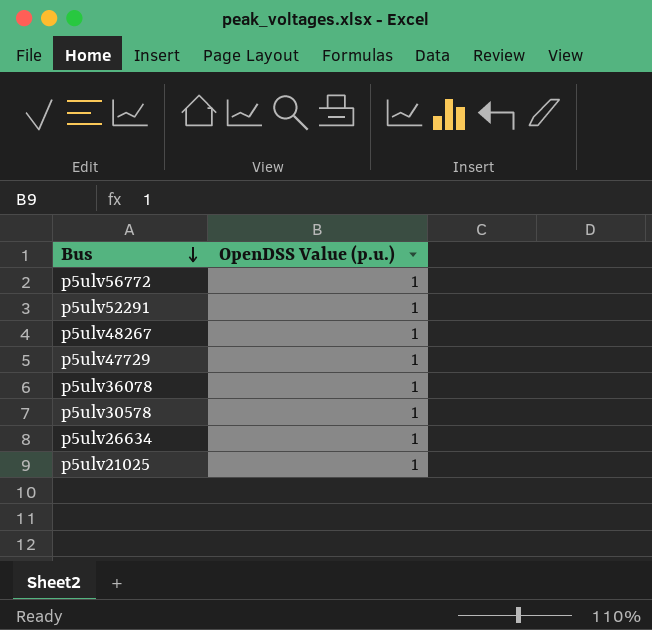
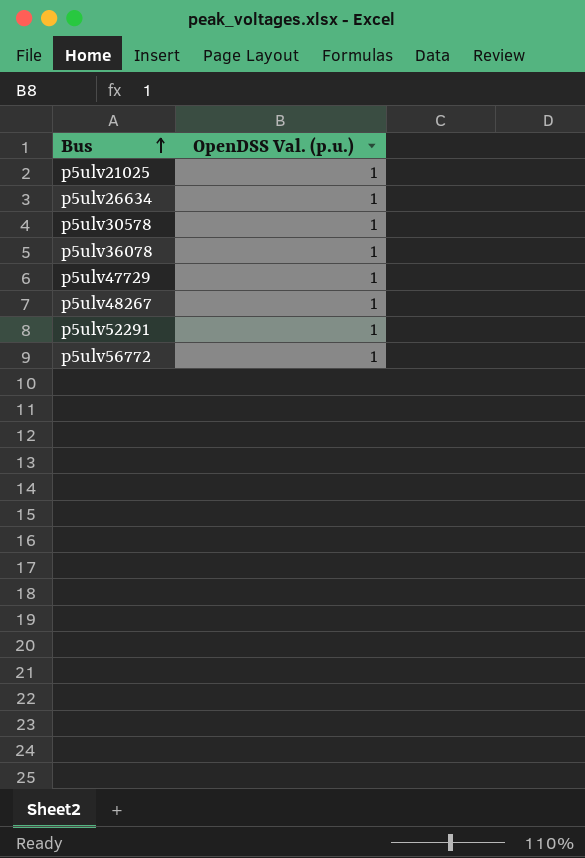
row order: Bus descending -> Bus ascending
column name: OpenDSS Value (p.u.) -> OpenDSS Val. (p.u.)

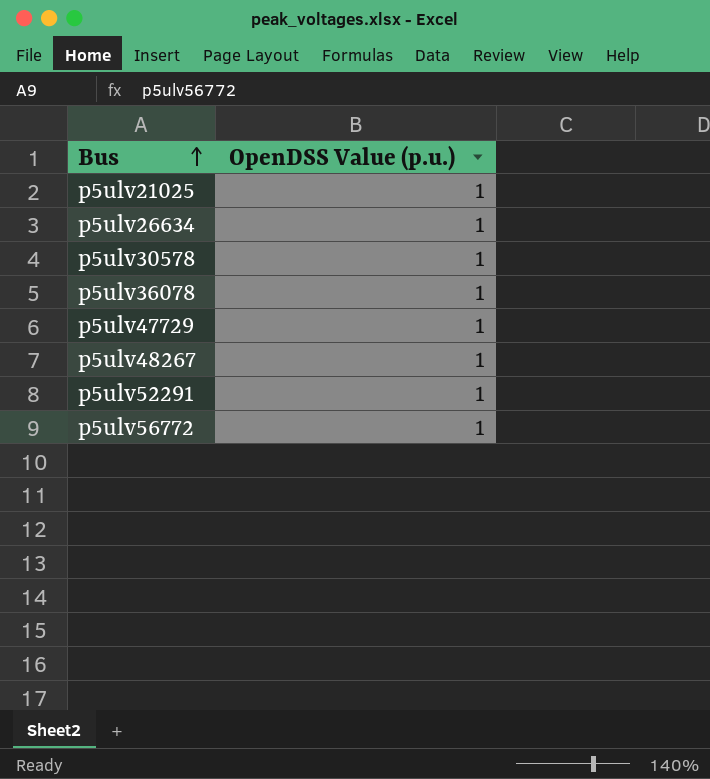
column name: OpenDSS Val. (p.u.) -> OpenDSS Value (p.u.)

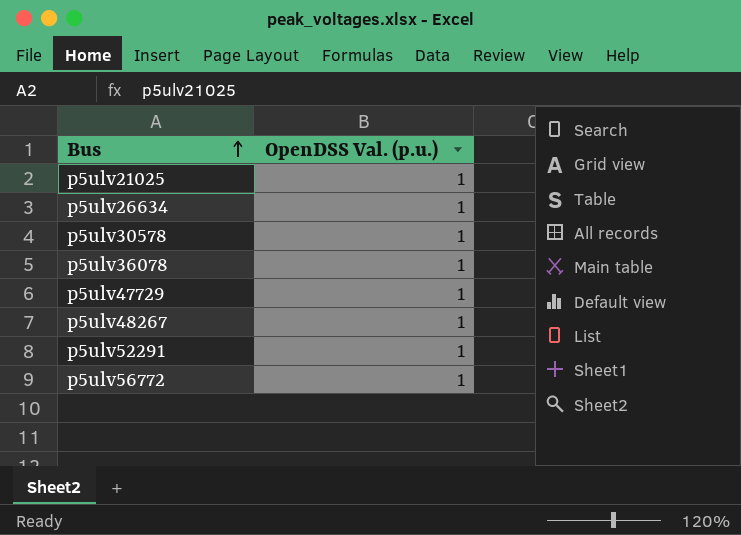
column name: OpenDSS Value (p.u.) -> OpenDSS Val. (p.u.)

